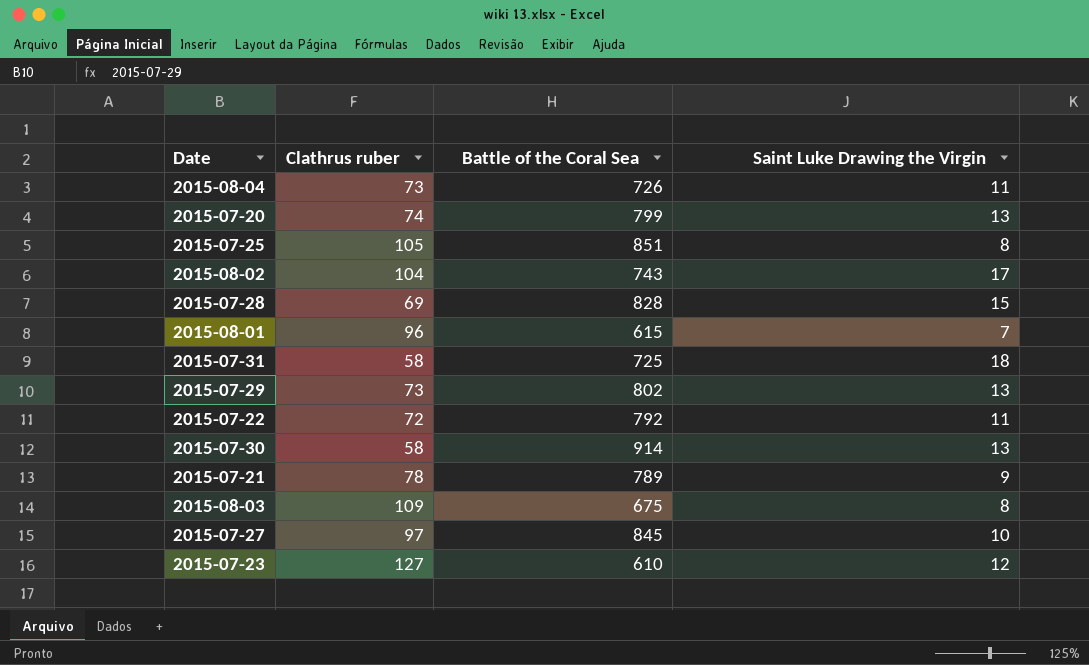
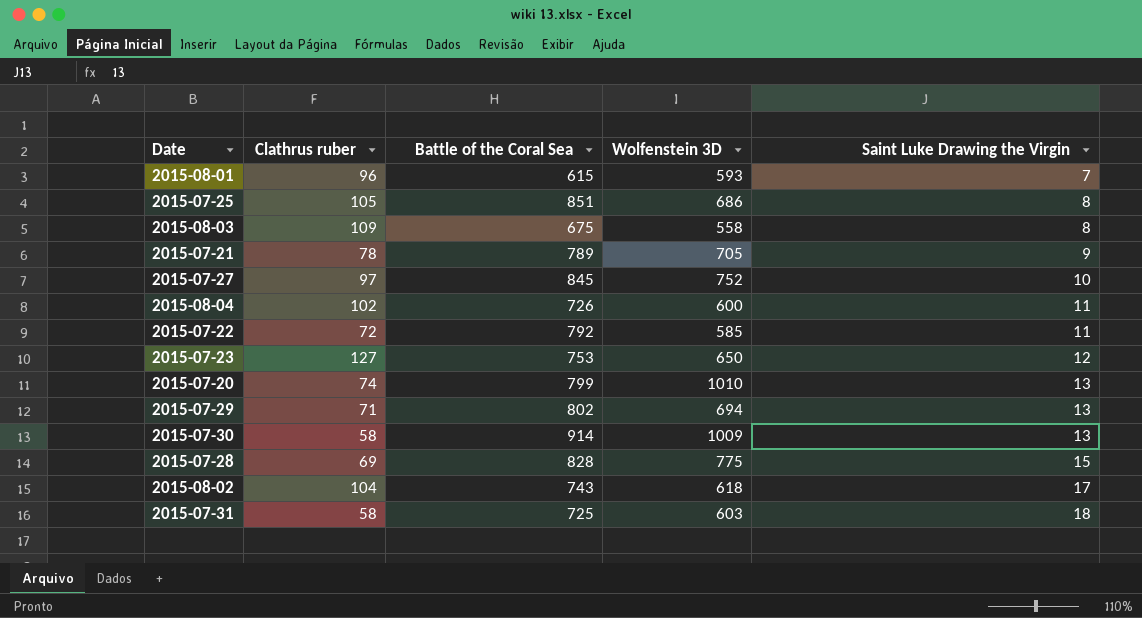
row order: none -> Saint Luke Drawing the Virgin ascending
column Wolfenstein 3D | position: none -> 4
2015-08-04 | Clathrus ruber: 73 -> 102
2015-07-23 | Battle of the Coral Sea: 610 -> 753
2015-07-29 | Clathrus ruber: 73 -> 71

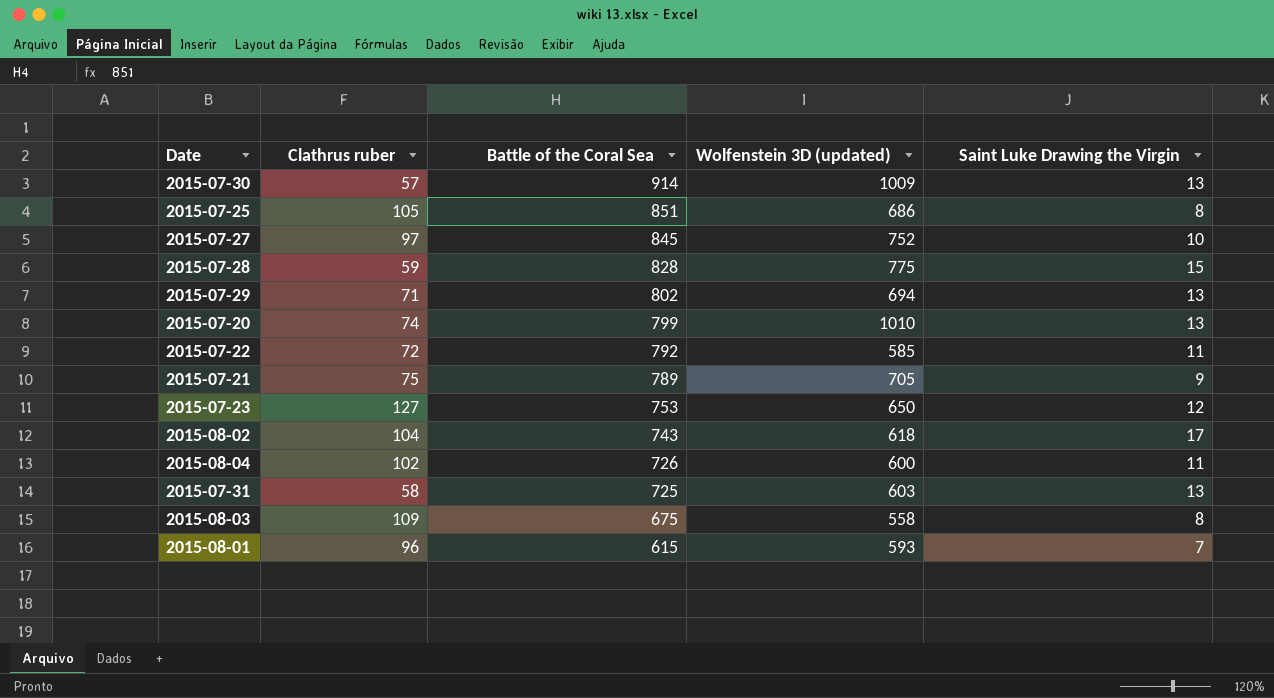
row order: Saint Luke Drawing the Virgin ascending -> Battle of the Coral Sea descending
column name: Wolfenstein 3D -> Wolfenstein 3D (updated)
2015-07-30 | Clathrus ruber: 58 -> 57
2015-07-28 | Clathrus ruber: 69 -> 59
2015-07-21 | Clathrus ruber: 78 -> 75
2015-07-31 | Saint Luke Drawing the Virgin: 18 -> 13

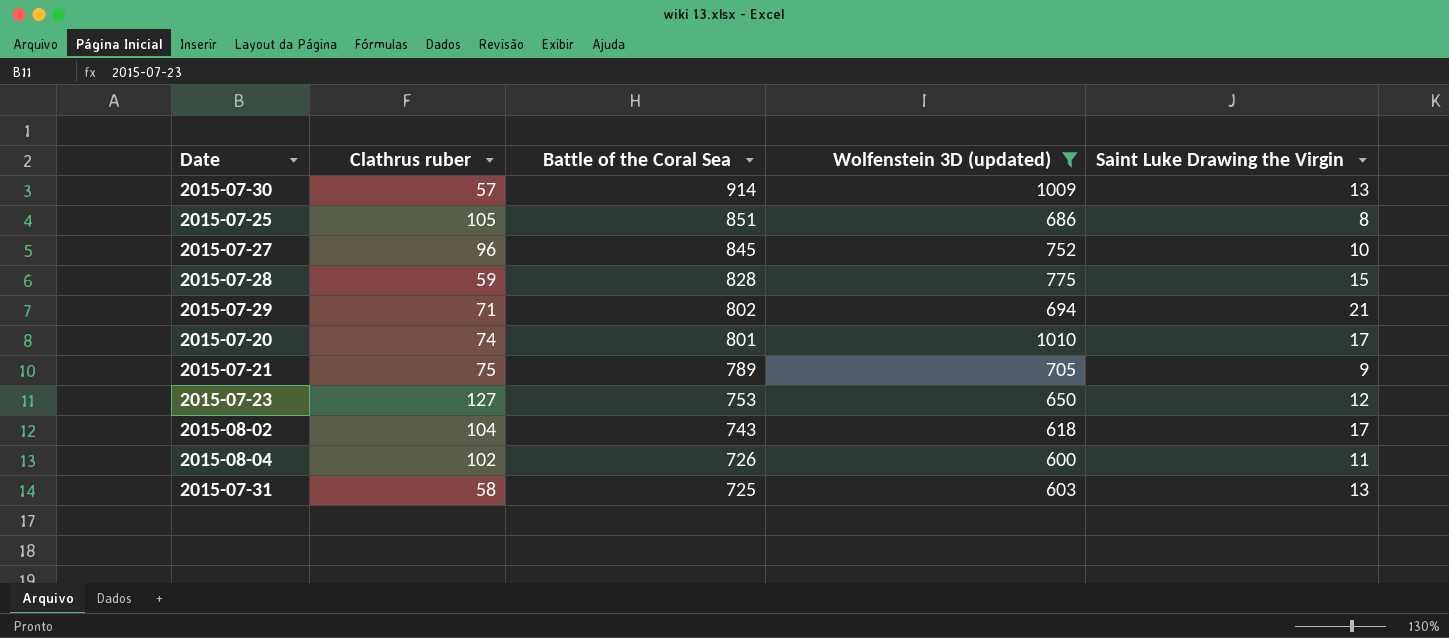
filter: none -> Wolfenstein 3D (updated) >= 600
2015-07-27 | Clathrus ruber: 97 -> 96
2015-07-29 | Saint Luke Drawing the Virgin: 13 -> 21
2015-07-20 | Battle of the Coral Sea: 799 -> 801
2015-07-20 | Saint Luke Drawing the Virgin: 13 -> 17

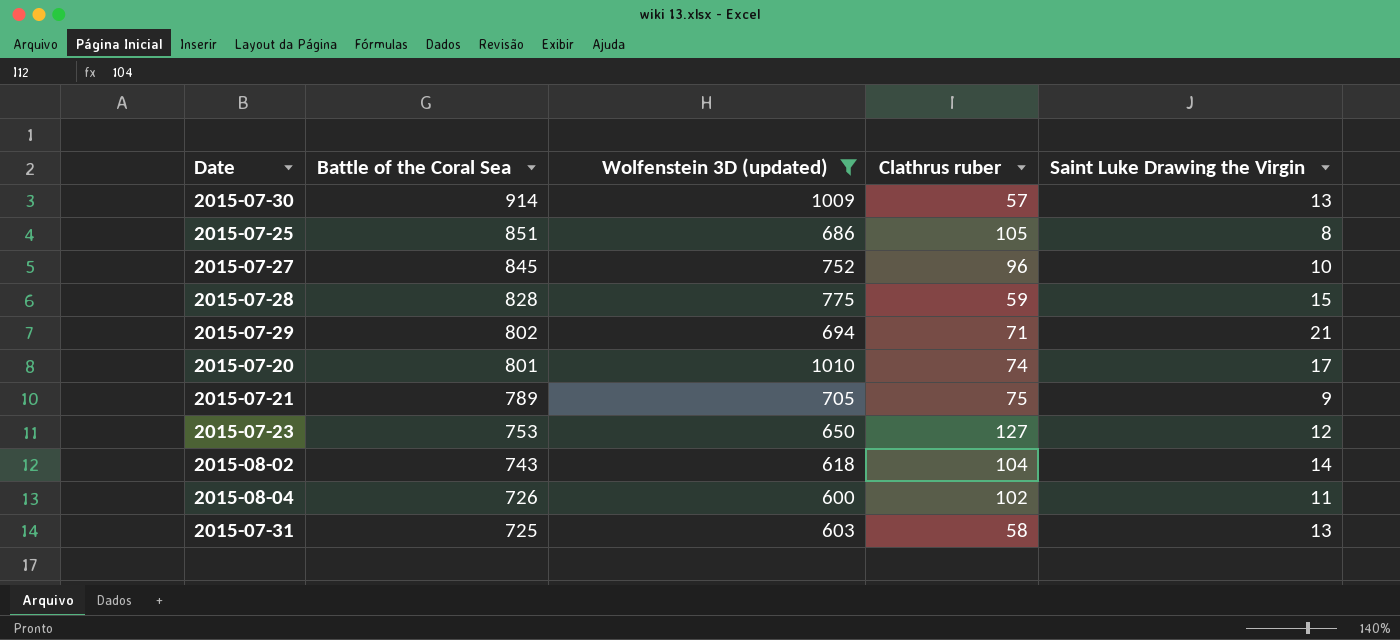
column Clathrus ruber | position: 2 -> 4
2015-08-02 | Saint Luke Drawing the Virgin: 17 -> 14

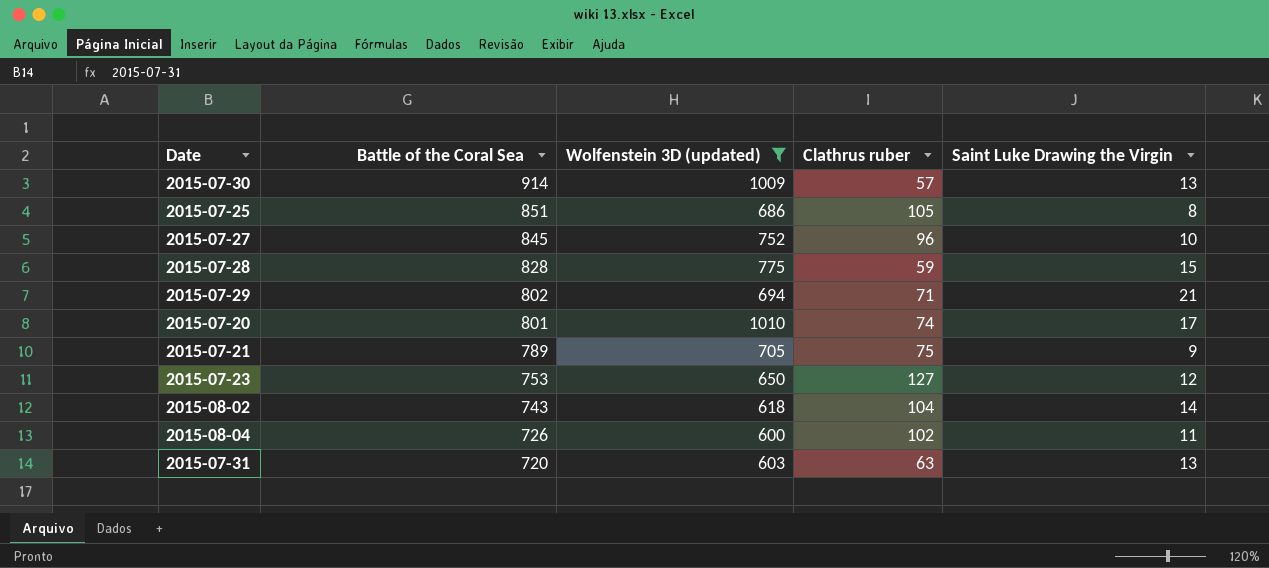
2015-07-31 | Battle of the Coral Sea: 725 -> 720
2015-07-31 | Clathrus ruber: 58 -> 63

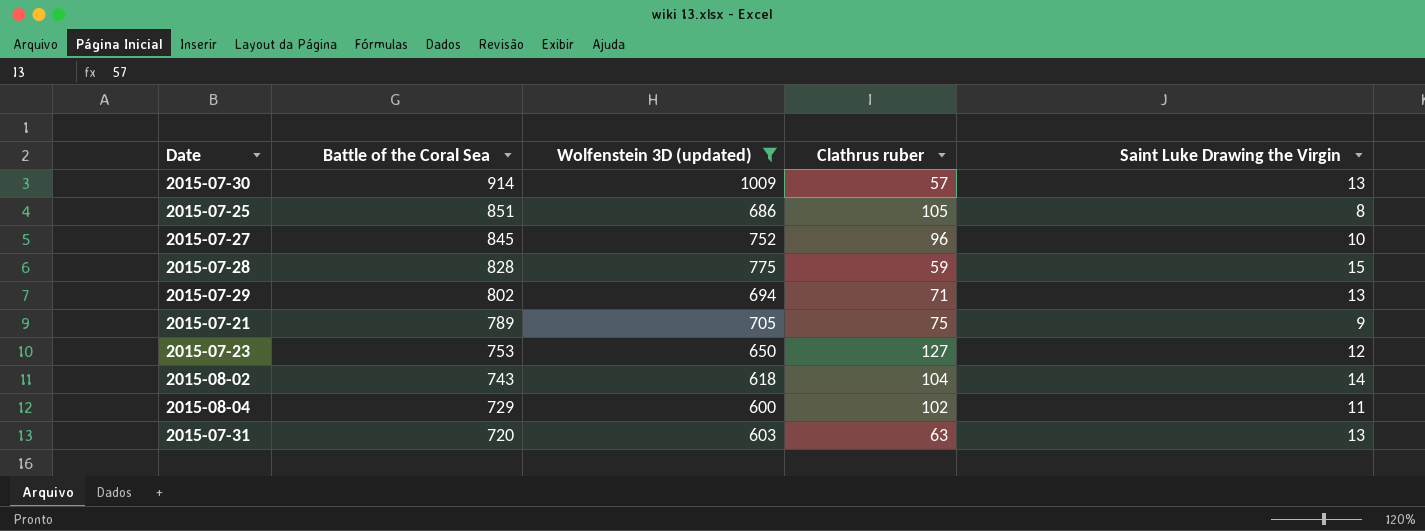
row 2015-07-20: 801 | 1010 | 74 | 17 -> none
2015-07-29 | Saint Luke Drawing the Virgin: 21 -> 13
2015-08-04 | Battle of the Coral Sea: 726 -> 729

